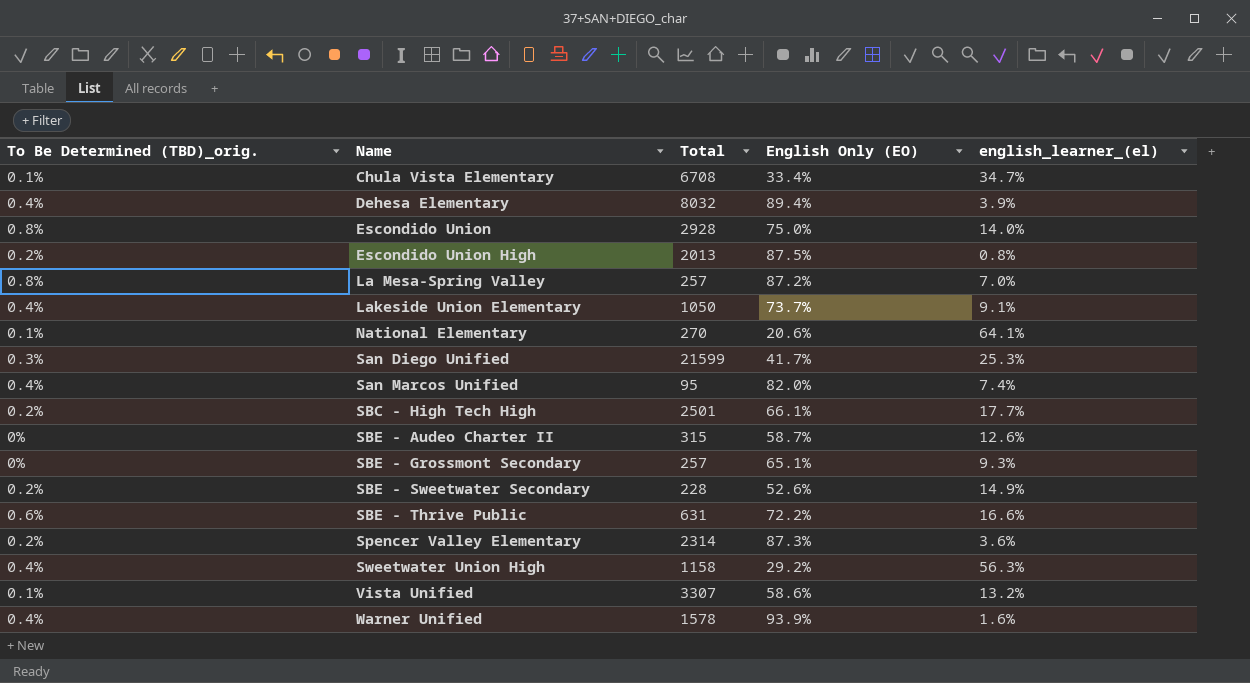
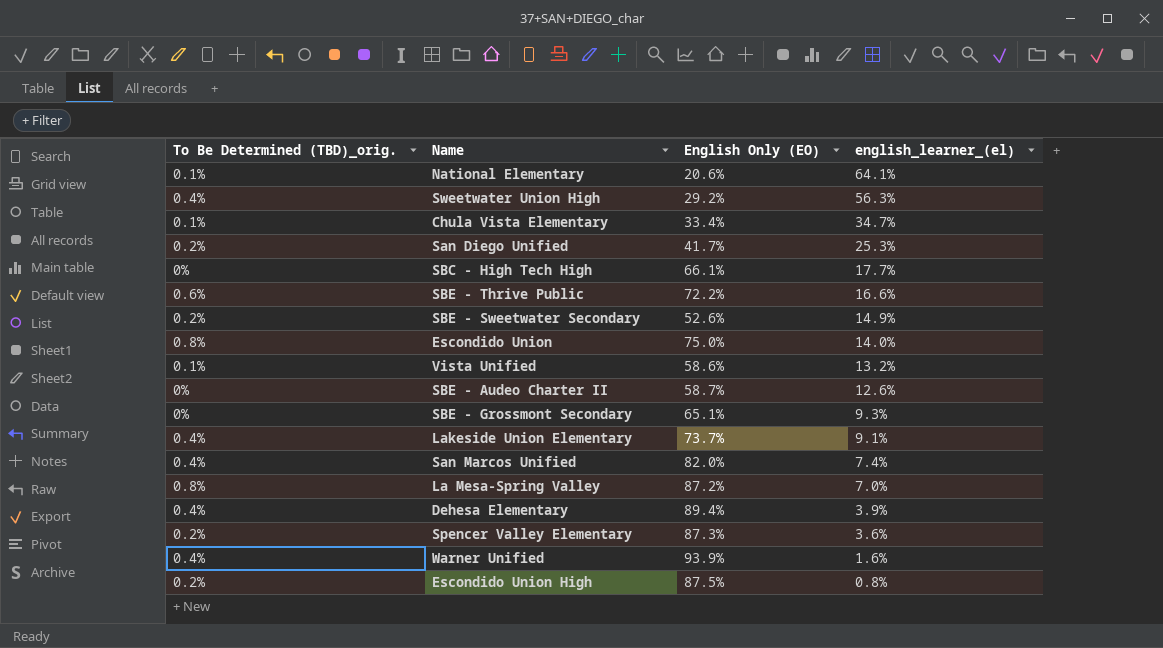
row order: Name ascending -> english_learner_(el) descending
column Total | position: 3 -> none
San Diego Unified | To Be Determined (TBD)_orig.: 0.3% -> 0.2%
SBC - High Tech High | To Be Determined (TBD)_orig.: 0.2% -> 0%

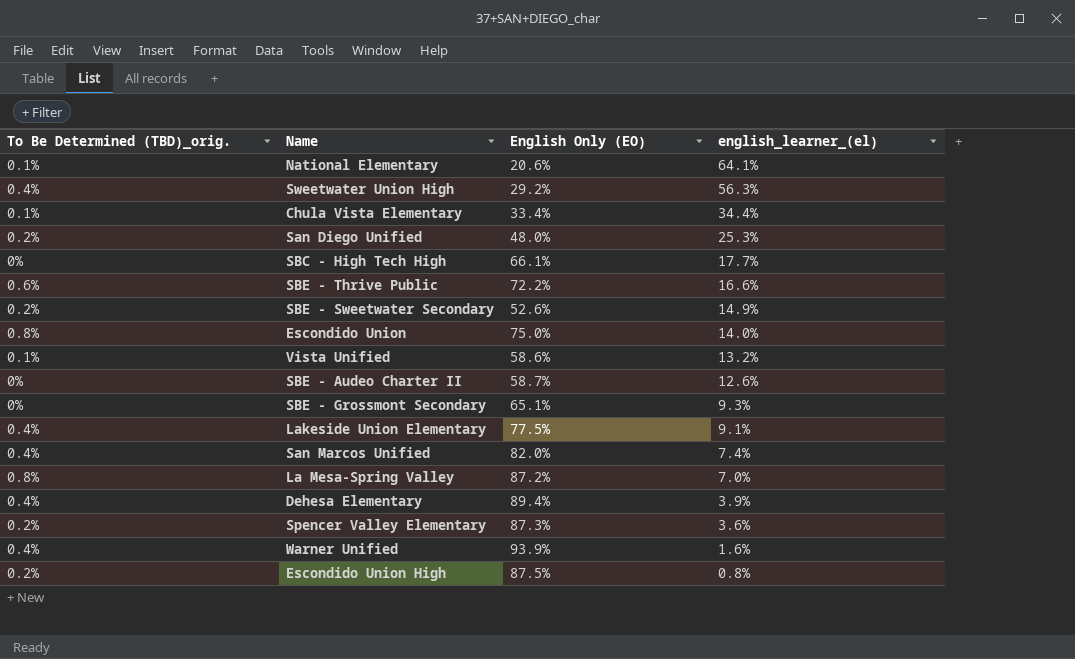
Chula Vista Elementary | english_learner_(el): 34.7% -> 34.4%
San Diego Unified | English Only (EO): 41.7% -> 48.0%
Lakeside Union Elementary | English Only (EO): 73.7% -> 77.5%

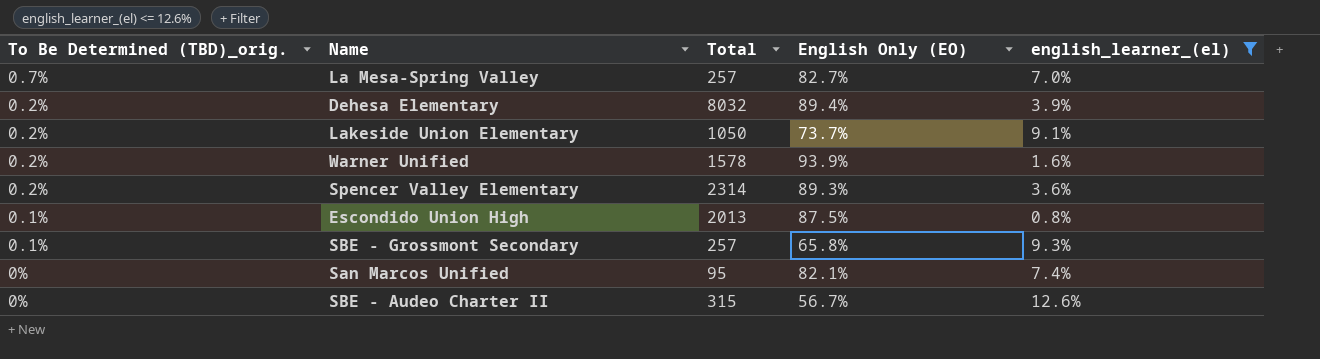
filter: none -> english_learner_(el) <= 12.6%
row order: english_learner_(el) descending -> To Be Determined (TBD)_orig. descending
column Total | position: none -> 3
La Mesa-Spring Valley | To Be Determined (TBD)_orig.: 0.8% -> 0.7%
La Mesa-Spring Valley | English Only (EO): 87.2% -> 82.7%
Dehesa Elementary | To Be Determined (TBD)_orig.: 0.4% -> 0.2%
Lakeside Union Elementary | To Be Determined (TBD)_orig.: 0.4% -> 0.2%
Lakeside Union Elementary | English Only (EO): 77.5% -> 73.7%
Warner Unified | To Be Determined (TBD)_orig.: 0.4% -> 0.2%
Spencer Valley Elementary | English Only (EO): 87.3% -> 89.3%
Escondido Union High | To Be Determined (TBD)_orig.: 0.2% -> 0.1%
SBE - Grossmont Secondary | To Be Determined (TBD)_orig.: 0% -> 0.1%
SBE - Grossmont Secondary | English Only (EO): 65.1% -> 65.8%
San Marcos Unified | To Be Determined (TBD)_orig.: 0.4% -> 0%
San Marcos Unified | English Only (EO): 82.0% -> 82.1%
SBE - Audeo Charter II | English Only (EO): 58.7% -> 56.7%

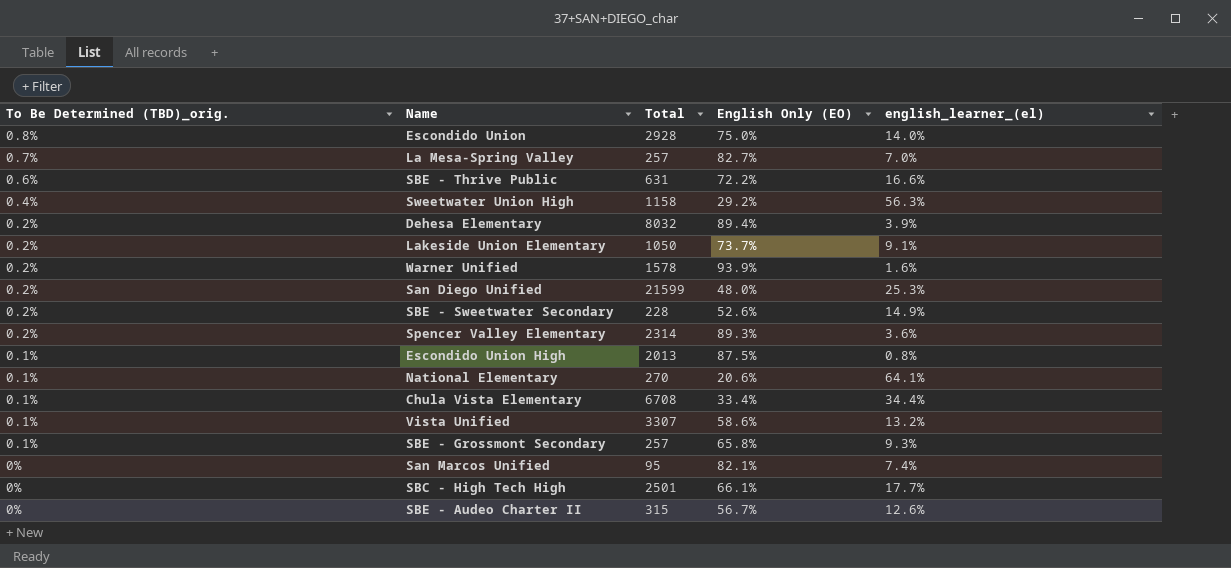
filter: english_learner_(el) <= 12.6% -> none

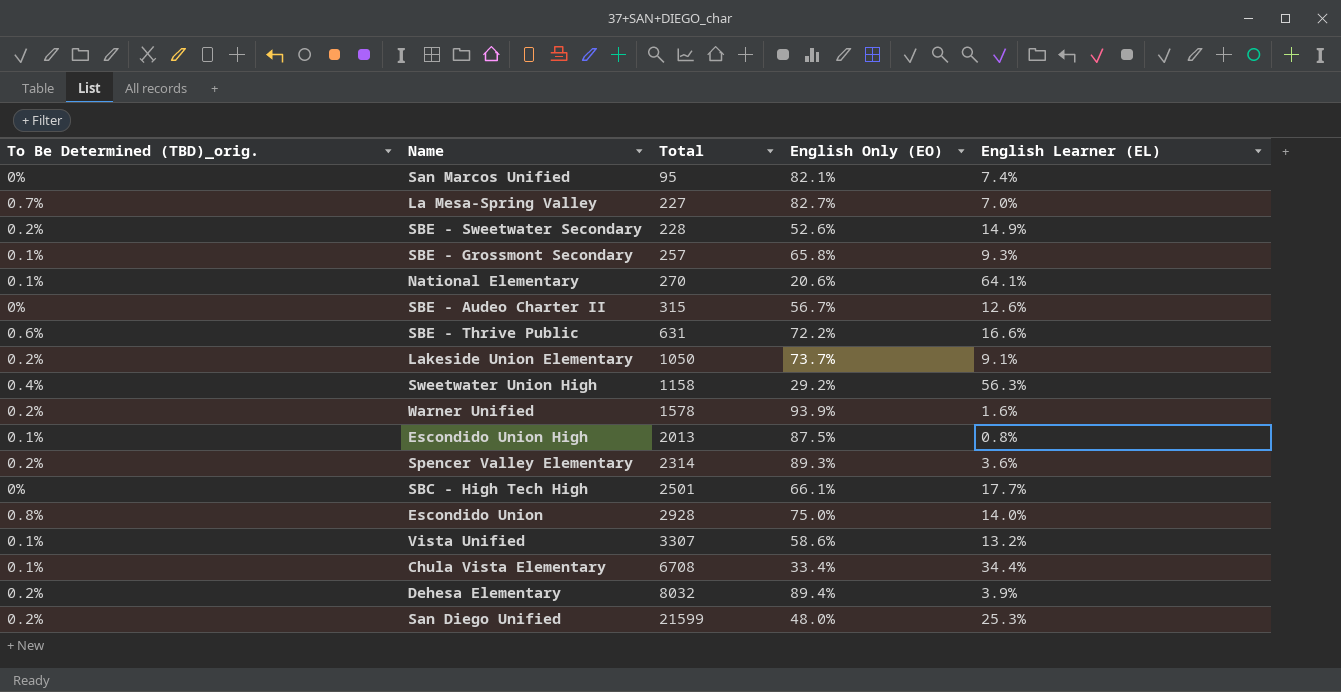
row order: To Be Determined (TBD)_orig. descending -> Total ascending
column name: english_learner_(el) -> English Learner (EL)
La Mesa-Spring Valley | Total: 257 -> 227

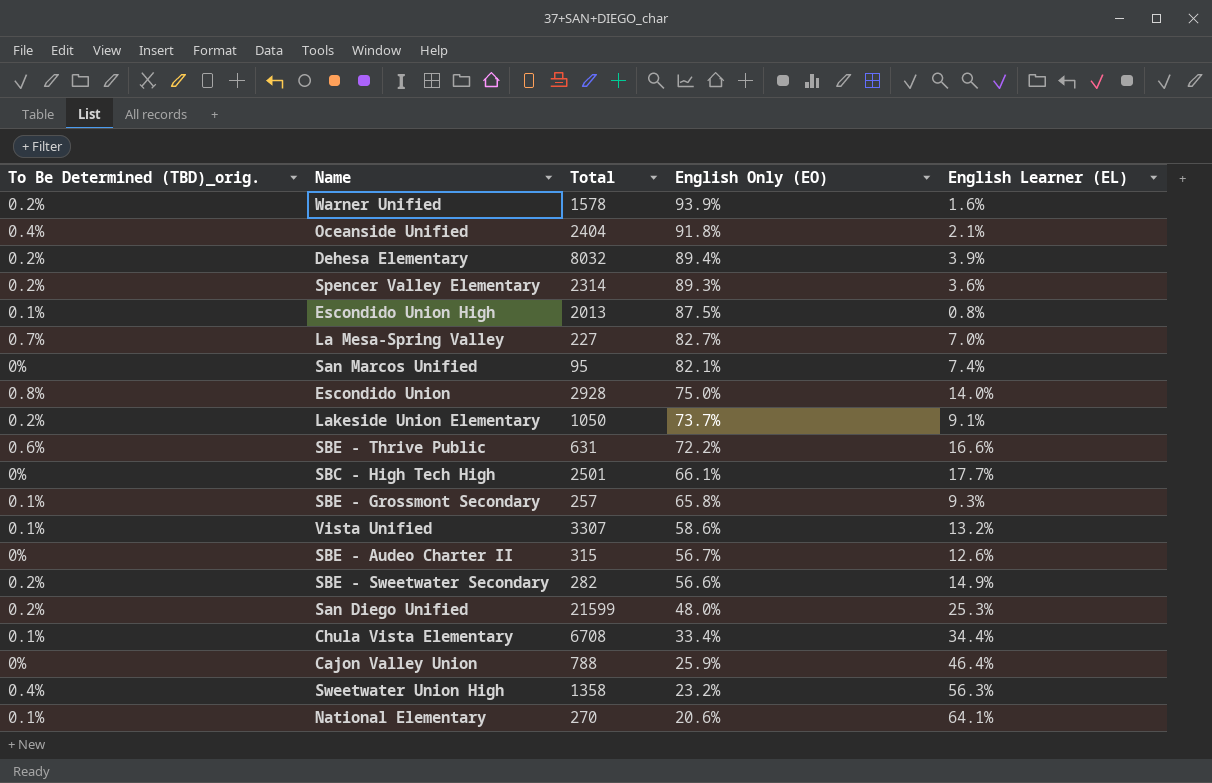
row order: Total ascending -> English Only (EO) descending
row Oceanside Unified: none -> 0.4% | 2404 | 91.8% | 2.1%
SBE - Sweetwater Secondary | Total: 228 -> 282
SBE - Sweetwater Secondary | English Only (EO): 52.6% -> 56.6%
row Cajon Valley Union: none -> 0% | 788 | 25.9% | 46.4%
Sweetwater Union High | Total: 1158 -> 1358
Sweetwater Union High | English Only (EO): 29.2% -> 23.2%

